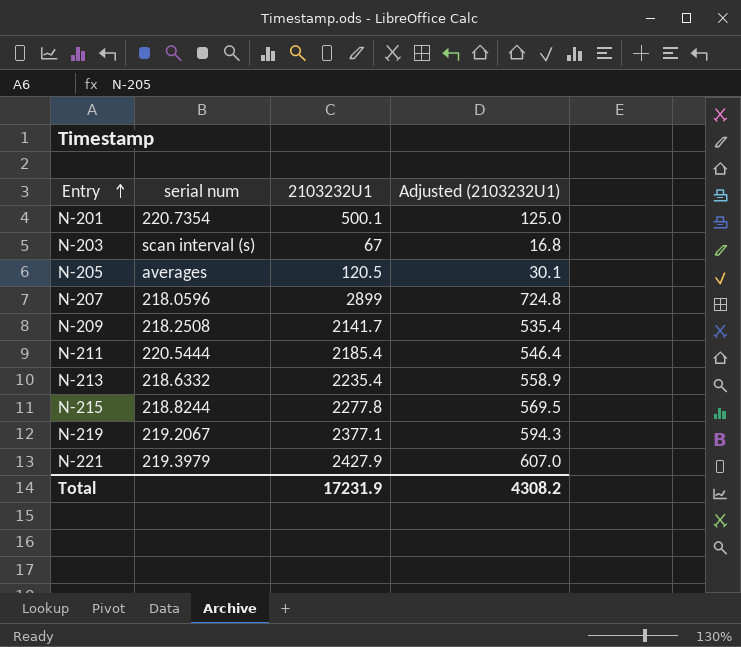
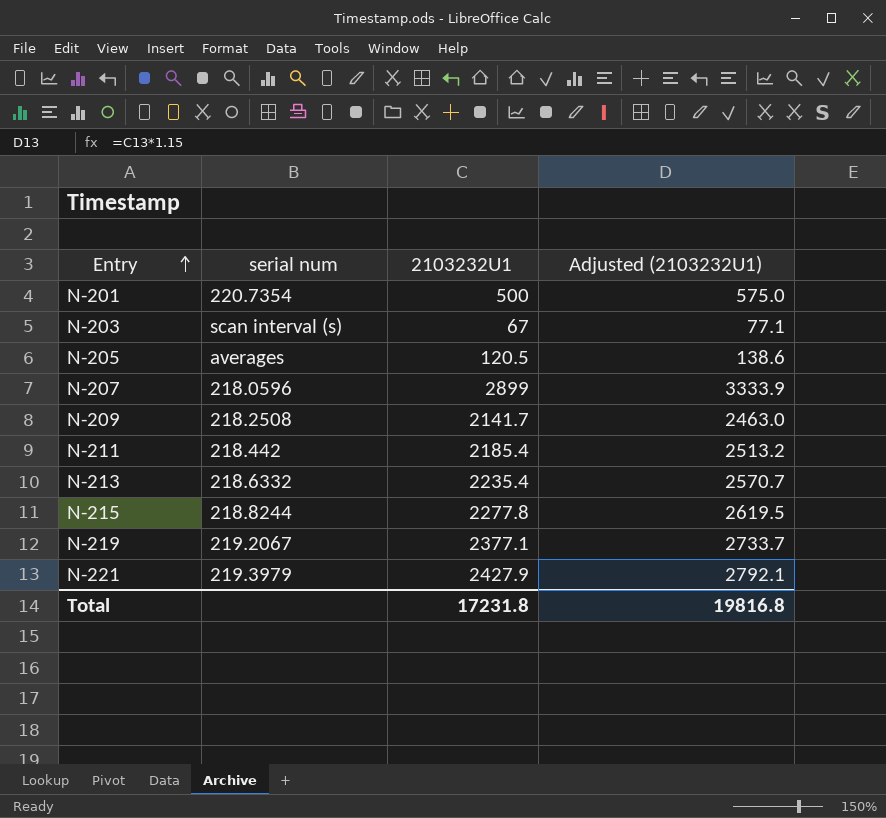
column Adjusted (2103232U1) | formula: [2103232U1] * 0.25 -> [2103232U1] * 1.15
N-201 | 2103232U1: 500.1 -> 500
N-211 | serial num: 220.5444 -> 218.442
Total | 2103232U1: 17231.9 -> 17231.8
Total | Adjusted (2103232U1): 4308.2 -> 19816.8

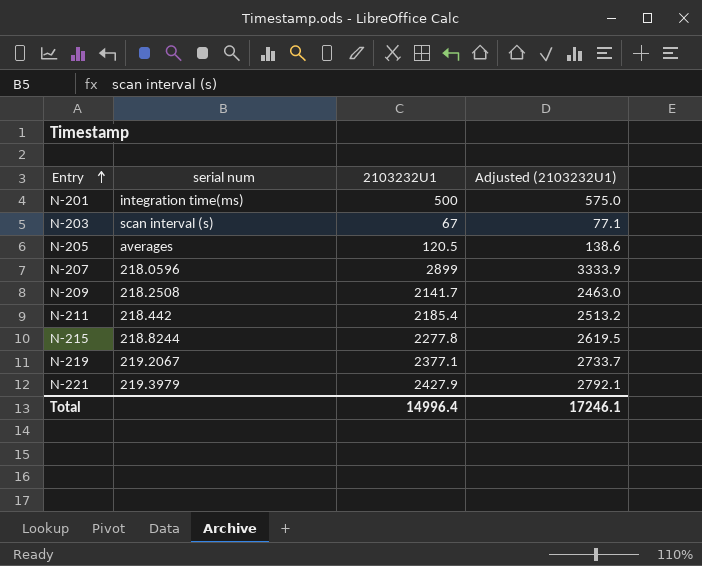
row N-213: 218.6332 | 2235.4 | 2570.7 -> none
N-201 | serial num: 220.7354 -> integration time(ms)
Total | 2103232U1: 17231.8 -> 14996.4
Total | Adjusted (2103232U1): 19816.8 -> 17246.1

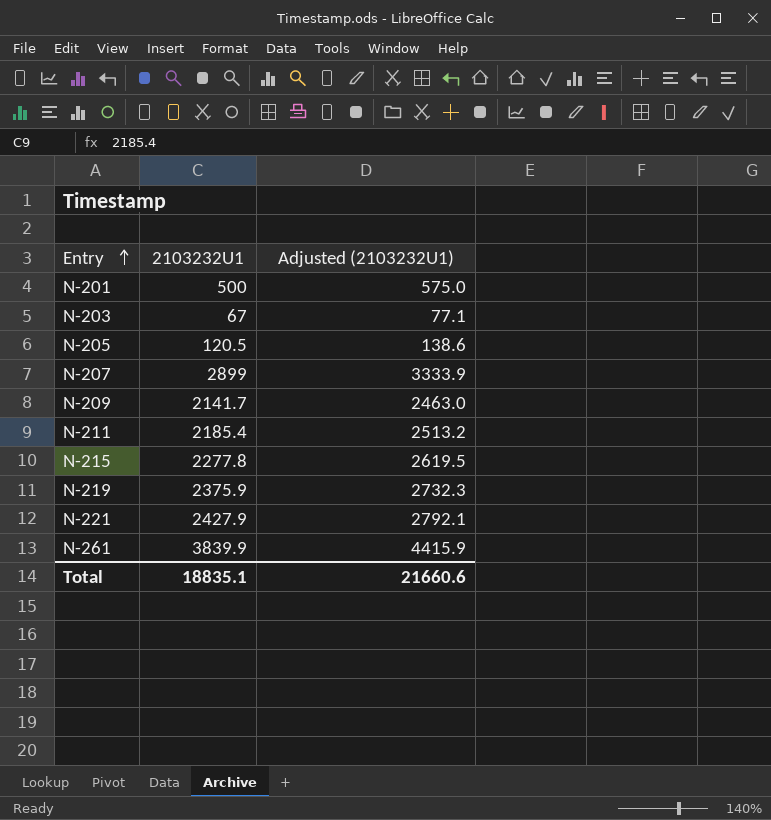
column serial num | position: 2 -> none
N-219 | 2103232U1: 2377.1 -> 2375.9
N-219 | Adjusted (2103232U1): 2733.7 -> 2732.3
row N-261: none -> 3839.9 | 4415.9
Total | 2103232U1: 14996.4 -> 18835.1
Total | Adjusted (2103232U1): 17246.1 -> 21660.6

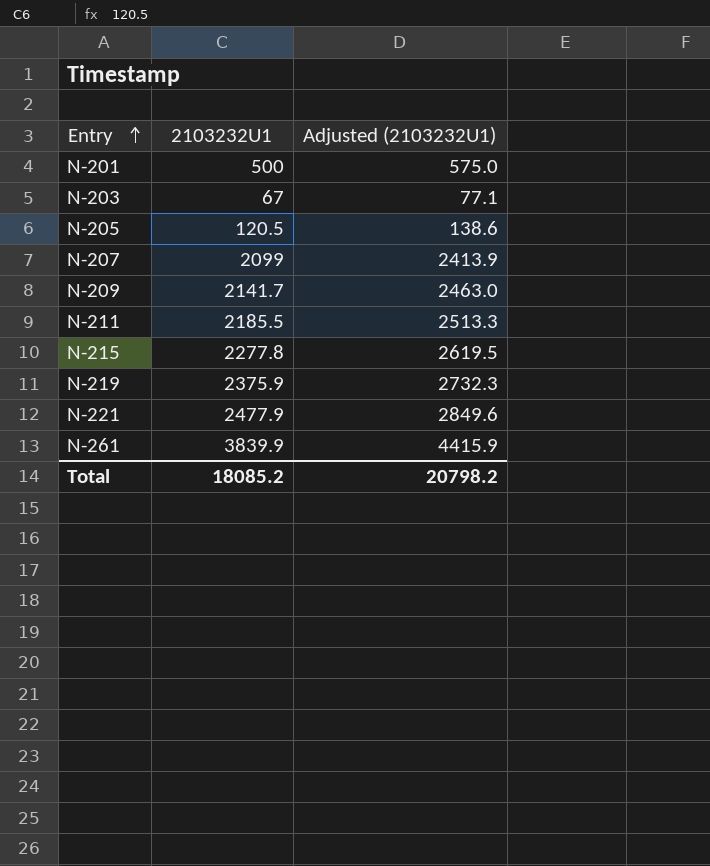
N-207 | 2103232U1: 2899 -> 2099
N-207 | Adjusted (2103232U1): 3333.9 -> 2413.9
N-211 | 2103232U1: 2185.4 -> 2185.5
N-211 | Adjusted (2103232U1): 2513.2 -> 2513.3
N-221 | 2103232U1: 2427.9 -> 2477.9
N-221 | Adjusted (2103232U1): 2792.1 -> 2849.6
Total | 2103232U1: 18835.1 -> 18085.2
Total | Adjusted (2103232U1): 21660.6 -> 20798.2

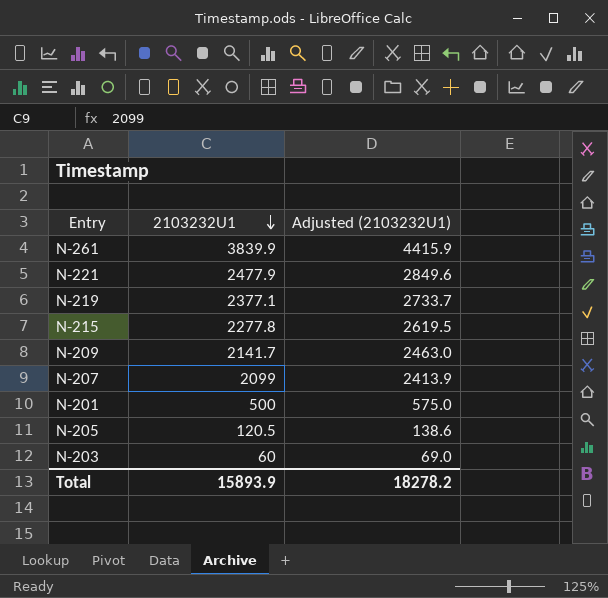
row order: Entry ascending -> 2103232U1 descending
row N-211: 2185.5 | 2513.3 -> none
N-219 | 2103232U1: 2375.9 -> 2377.1
N-219 | Adjusted (2103232U1): 2732.3 -> 2733.7
N-203 | 2103232U1: 67 -> 60
N-203 | Adjusted (2103232U1): 77.1 -> 69.0
Total | 2103232U1: 18085.2 -> 15893.9
Total | Adjusted (2103232U1): 20798.2 -> 18278.2

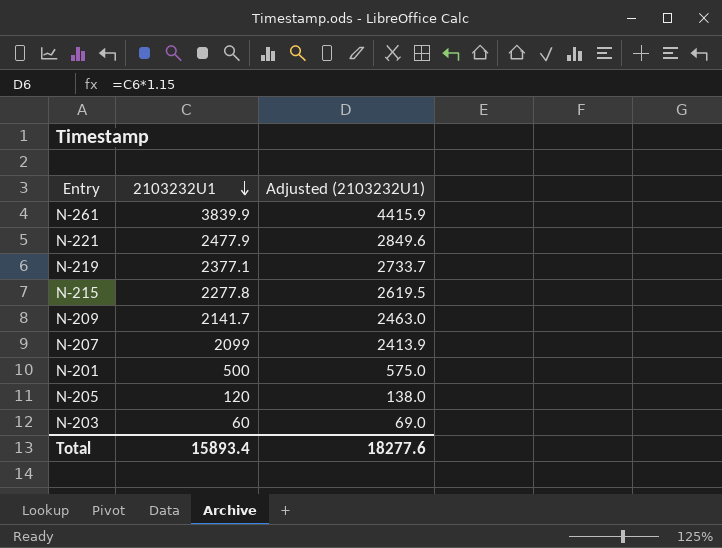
N-205 | 2103232U1: 120.5 -> 120
N-205 | Adjusted (2103232U1): 138.6 -> 138.0
Total | 2103232U1: 15893.9 -> 15893.4
Total | Adjusted (2103232U1): 18278.2 -> 18277.6

